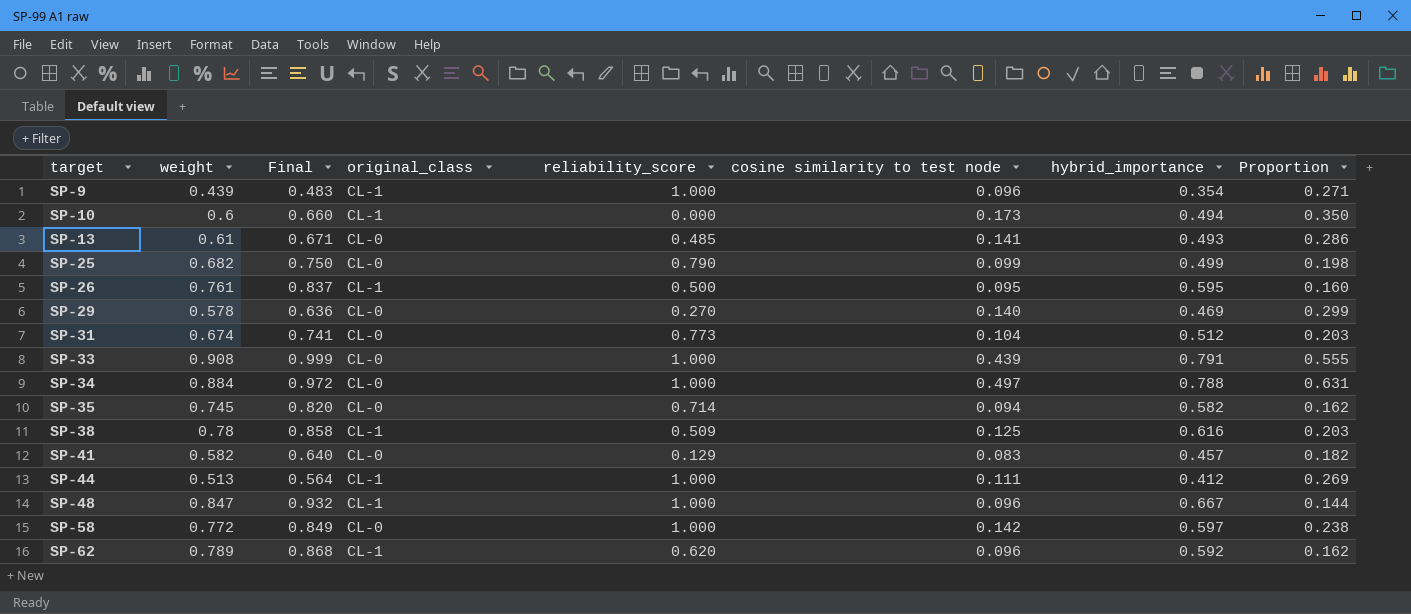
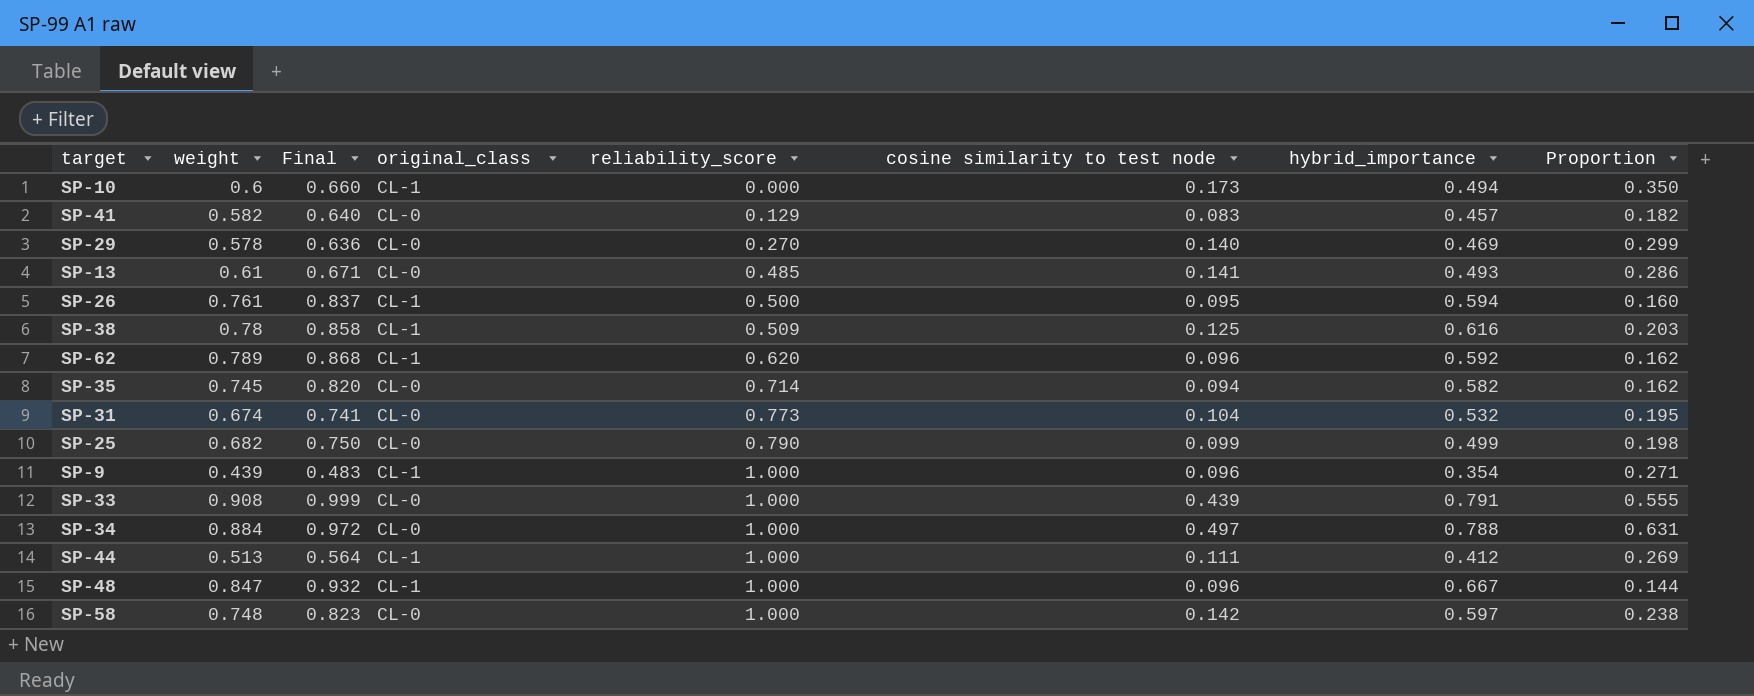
row order: target ascending -> reliability_score ascending
SP-26 | hybrid_importance: 0.595 -> 0.594
SP-31 | hybrid_importance: 0.512 -> 0.532
SP-31 | Proportion: 0.203 -> 0.195
SP-58 | weight: 0.772 -> 0.748
SP-58 | Final: 0.849 -> 0.823

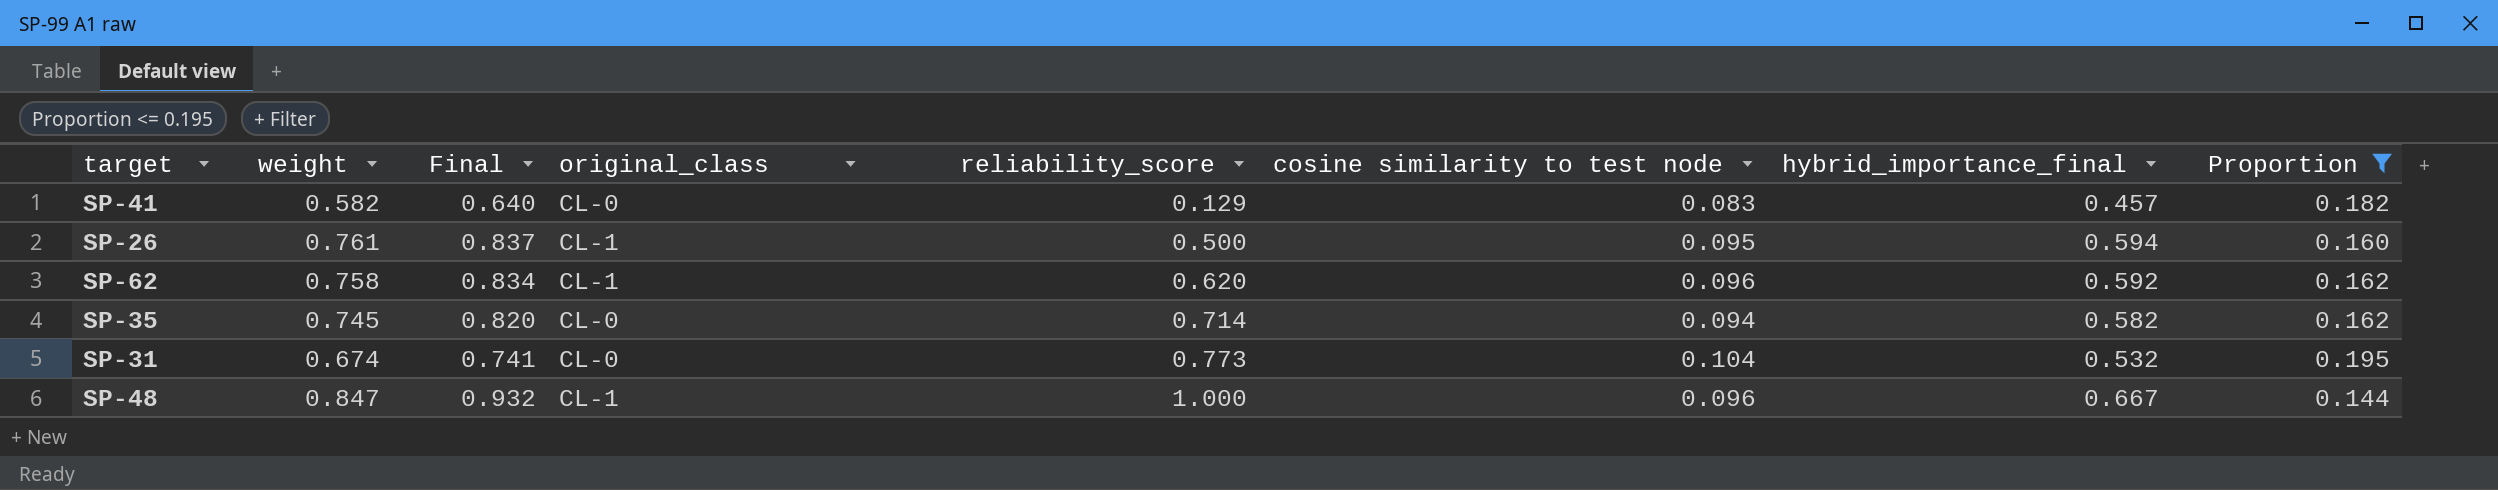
filter: none -> Proportion <= 0.195
column name: hybrid_importance -> hybrid_importance_final
SP-62 | weight: 0.789 -> 0.758
SP-62 | Final: 0.868 -> 0.834

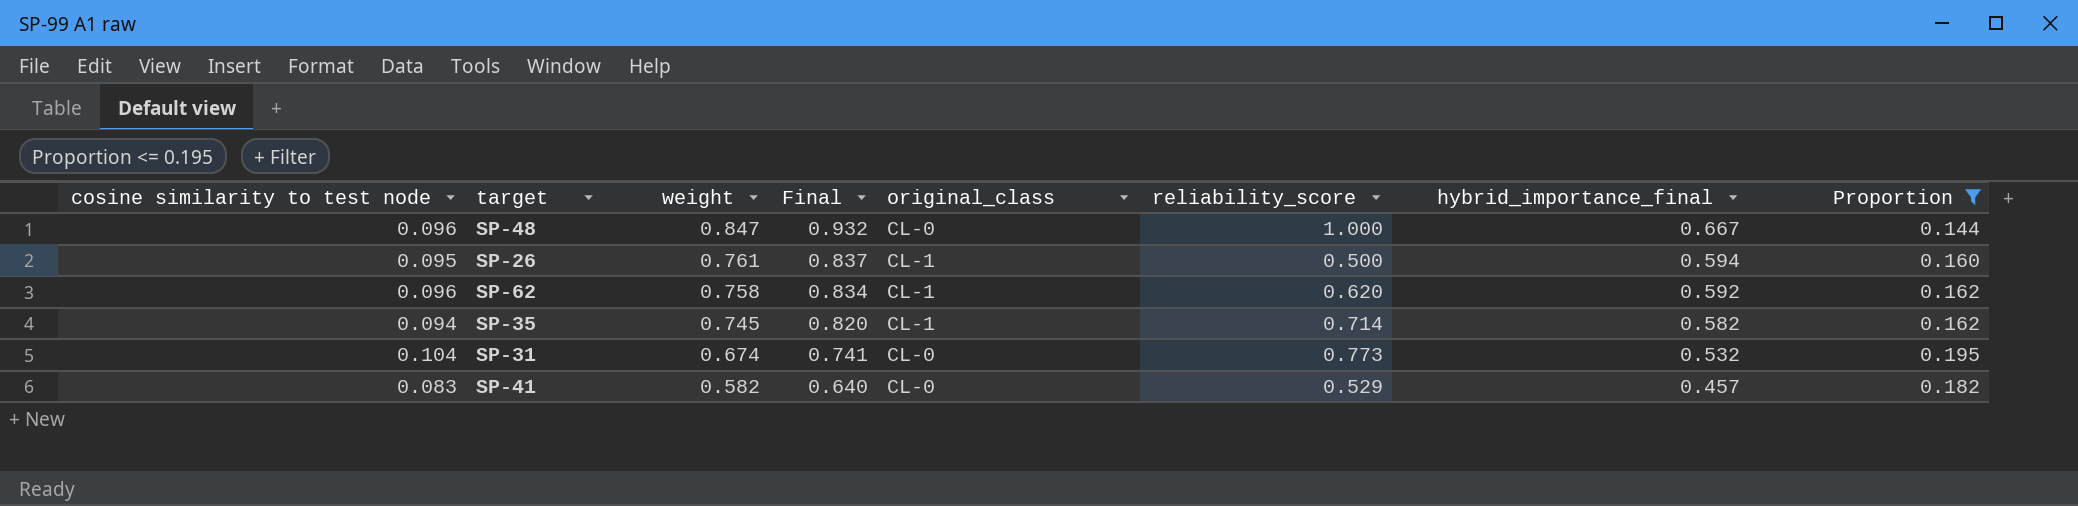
row order: reliability_score ascending -> weight descending
column cosine similarity to test node | position: 6 -> 1
SP-48 | original_class: CL-1 -> CL-0
SP-35 | original_class: CL-0 -> CL-1
SP-41 | reliability_score: 0.129 -> 0.529

